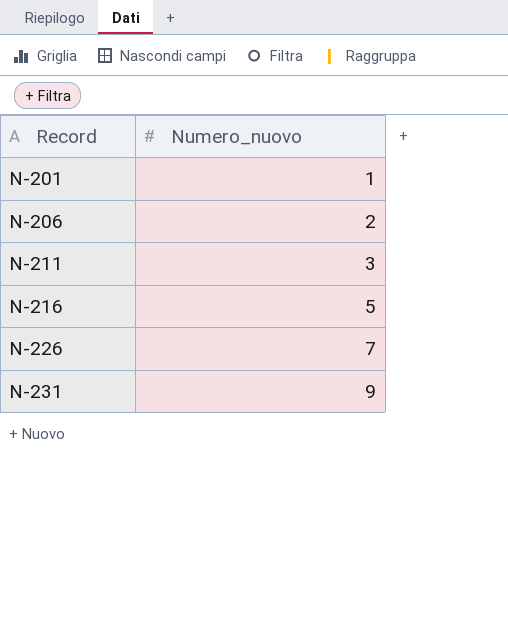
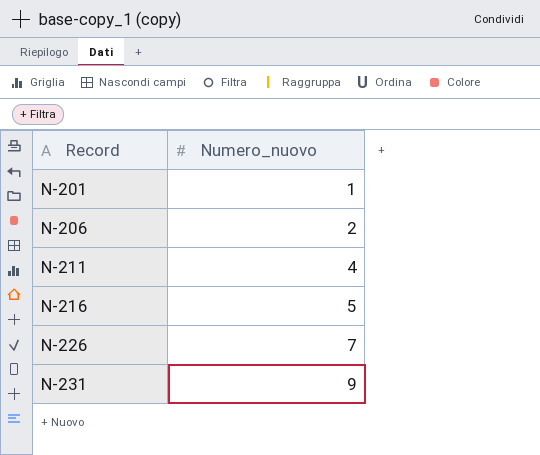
N-211 | Numero_nuovo: 3 -> 4

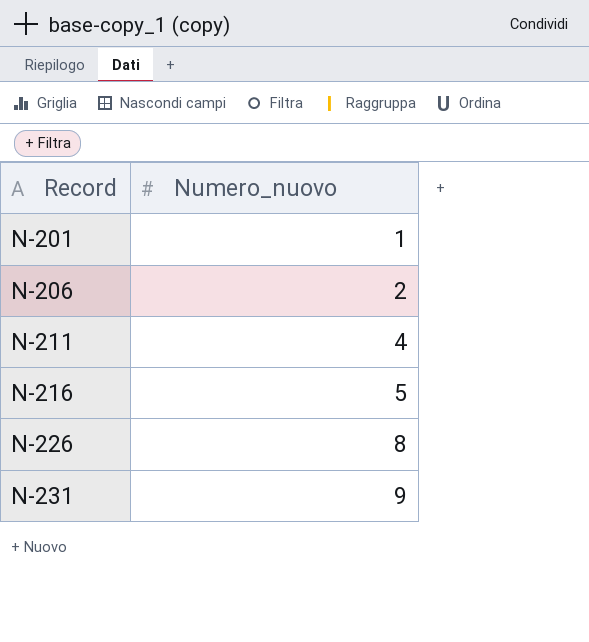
N-226 | Numero_nuovo: 7 -> 8

